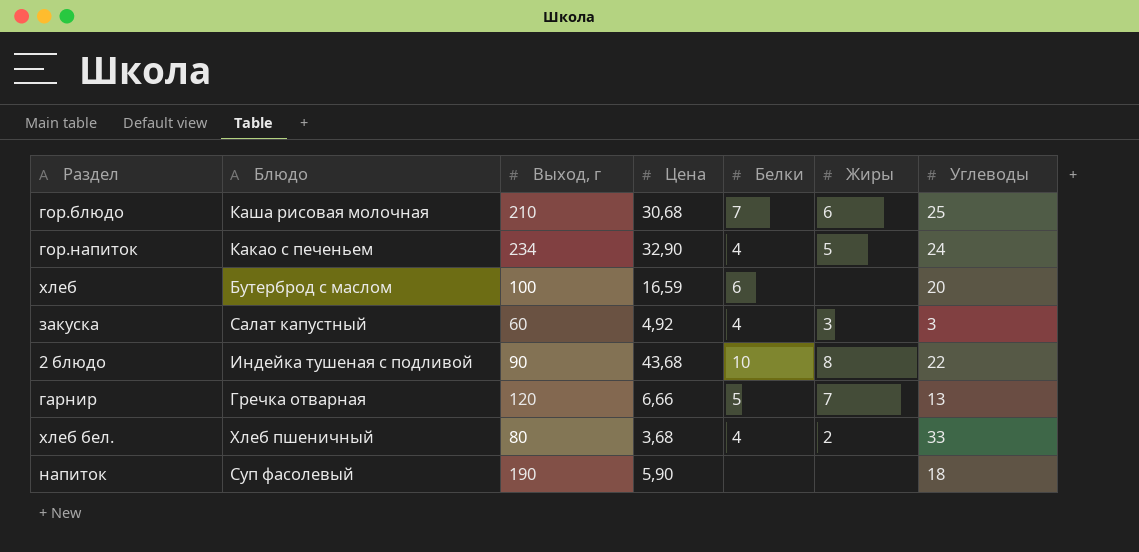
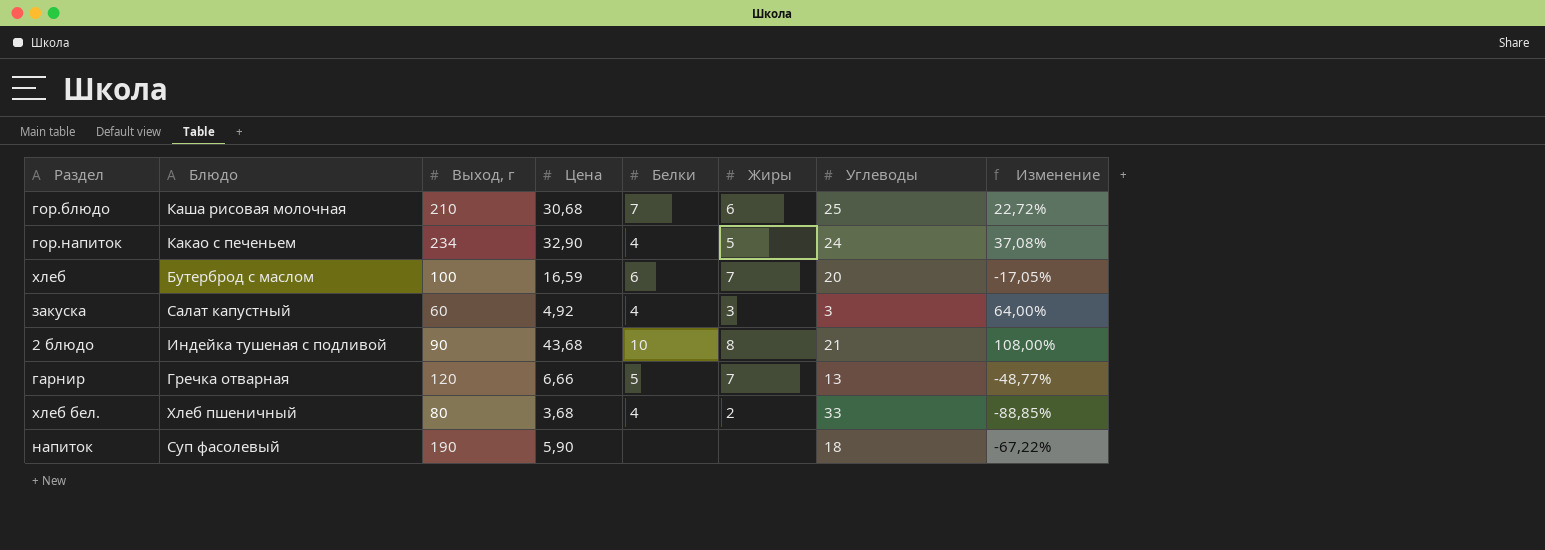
column Изменение | formula: none -> ([Цена] - [Углеводы]) / [Углеводы]
хлеб | Жиры: none -> 7
2 блюдо | Углеводы: 22 -> 21

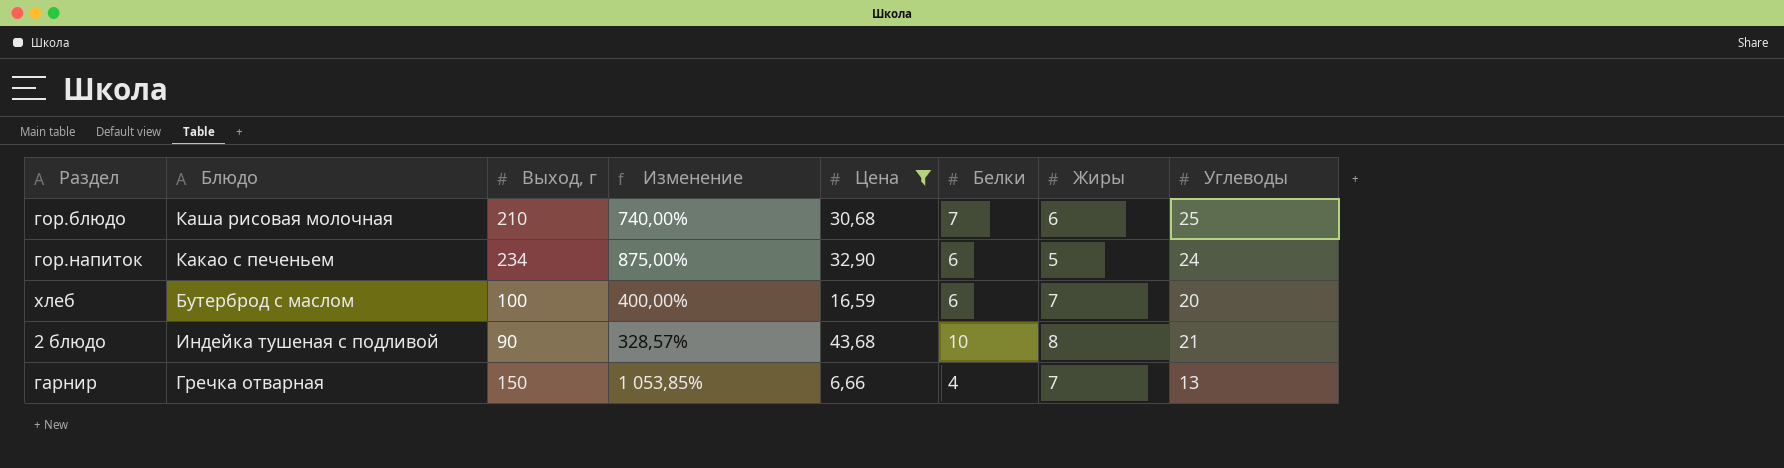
filter: none -> Цена >= 6,66
column Изменение | formula: ([Цена] - [Углеводы]) / [Углеводы] -> ([Выход, г] - [Углеводы]) / [Углеводы]
column Изменение | position: 8 -> 4
гор.напиток | Белки: 4 -> 6
гарнир | Выход, г: 120 -> 150
гарнир | Белки: 5 -> 4

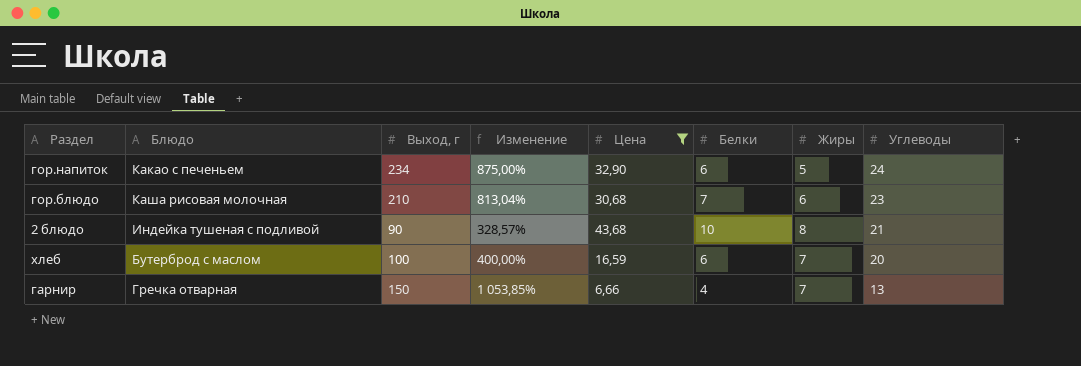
row order: none -> Углеводы descending
гор.блюдо | Изменение: 740,00% -> 813,04%
гор.блюдо | Углеводы: 25 -> 23

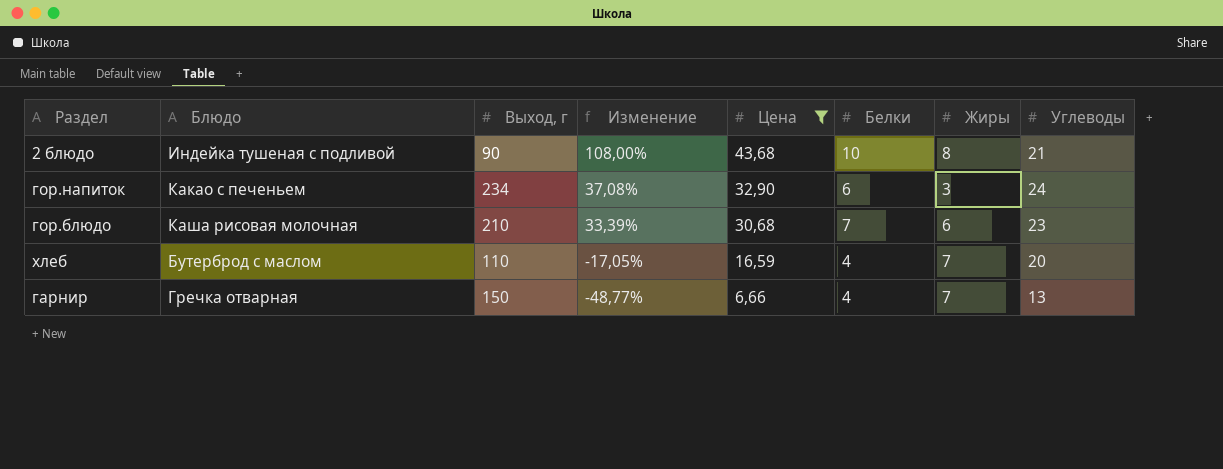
row order: Углеводы descending -> Изменение descending
column Изменение | formula: ([Выход, г] - [Углеводы]) / [Углеводы] -> ([Цена] - [Углеводы]) / [Углеводы]
гор.напиток | Жиры: 5 -> 3
хлеб | Выход, г: 100 -> 110
хлеб | Белки: 6 -> 4

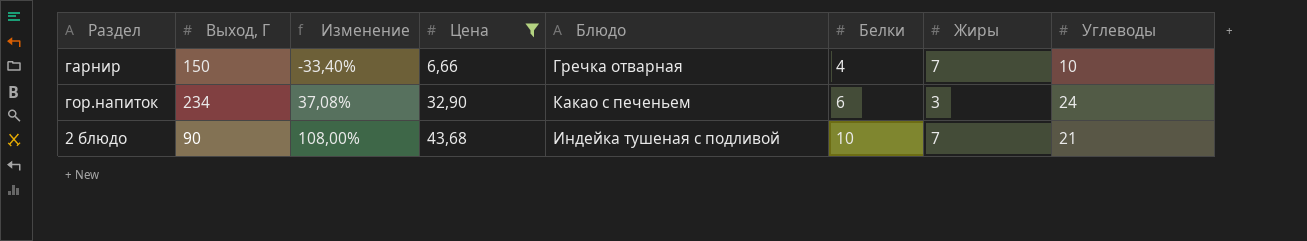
row order: Изменение descending -> Изменение ascending
column name: Выход, г -> Выход, Г
column Блюдо | position: 2 -> 5
row гор.блюдо: Каша рисовая молочная | 210 | 33,39% | 30,68 | 7 | 6 | 23 -> none
row хлеб: Бутерброд с маслом | 110 | -17,05% | 16,59 | 4 | 7 | 20 -> none
гарнир | Изменение: -48,77% -> -33,40%
гарнир | Углеводы: 13 -> 10
2 блюдо | Жиры: 8 -> 7

